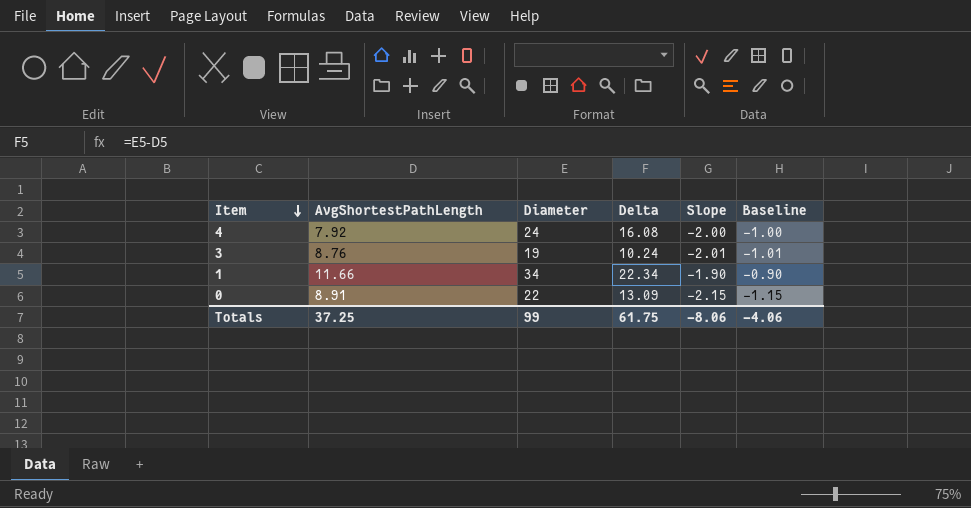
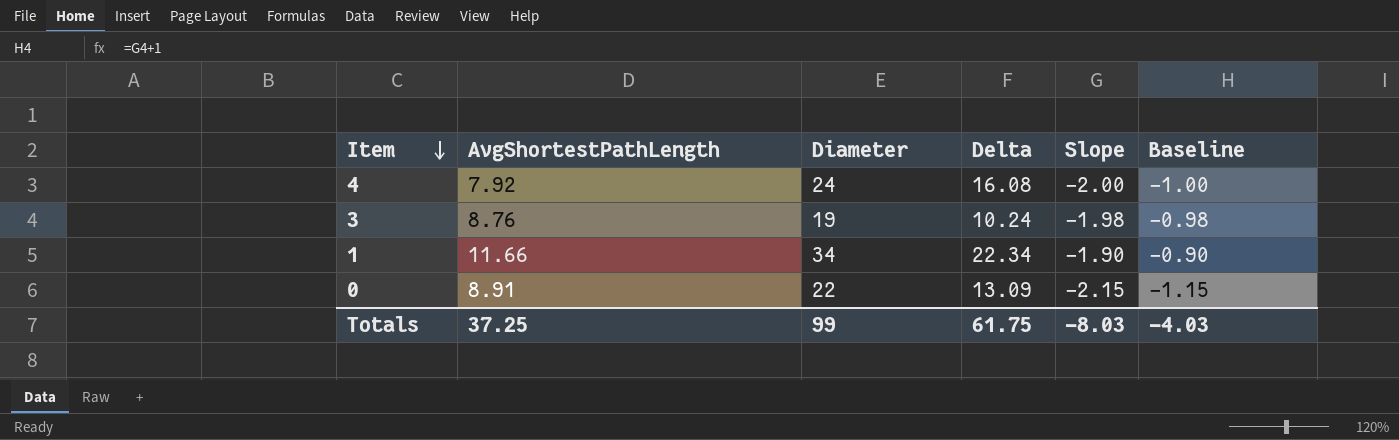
3 | Slope: -2.01 -> -1.98
3 | Baseline: -1.01 -> -0.98
Totals | Slope: -8.06 -> -8.03
Totals | Baseline: -4.06 -> -4.03

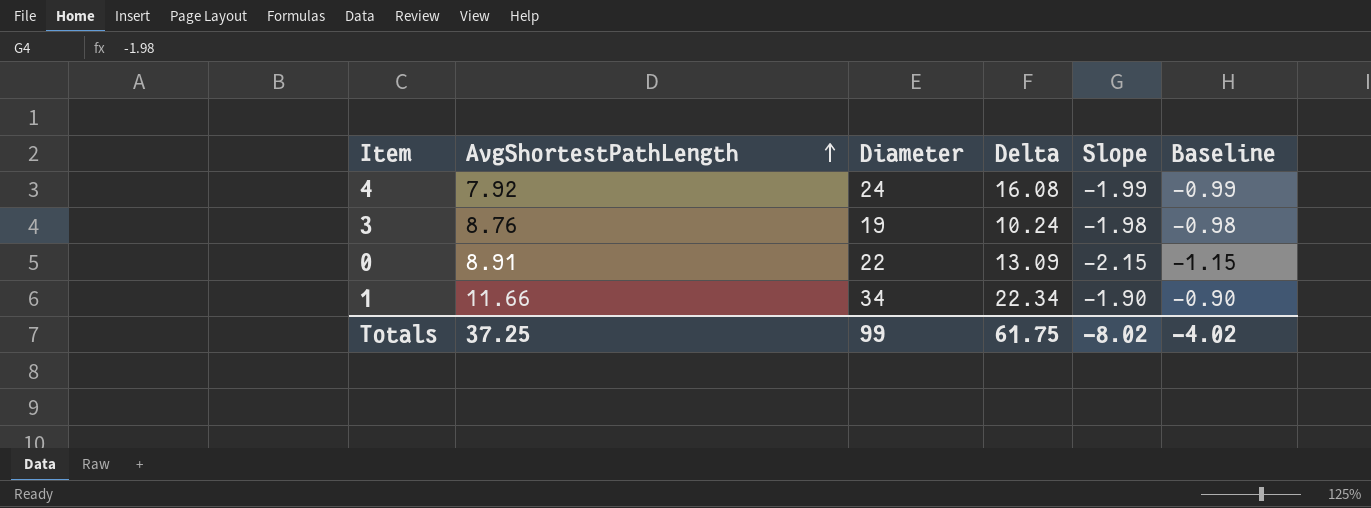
row order: Item descending -> AvgShortestPathLength ascending
4 | Slope: -2.00 -> -1.99
4 | Baseline: -1.00 -> -0.99
Totals | Slope: -8.03 -> -8.02
Totals | Baseline: -4.03 -> -4.02

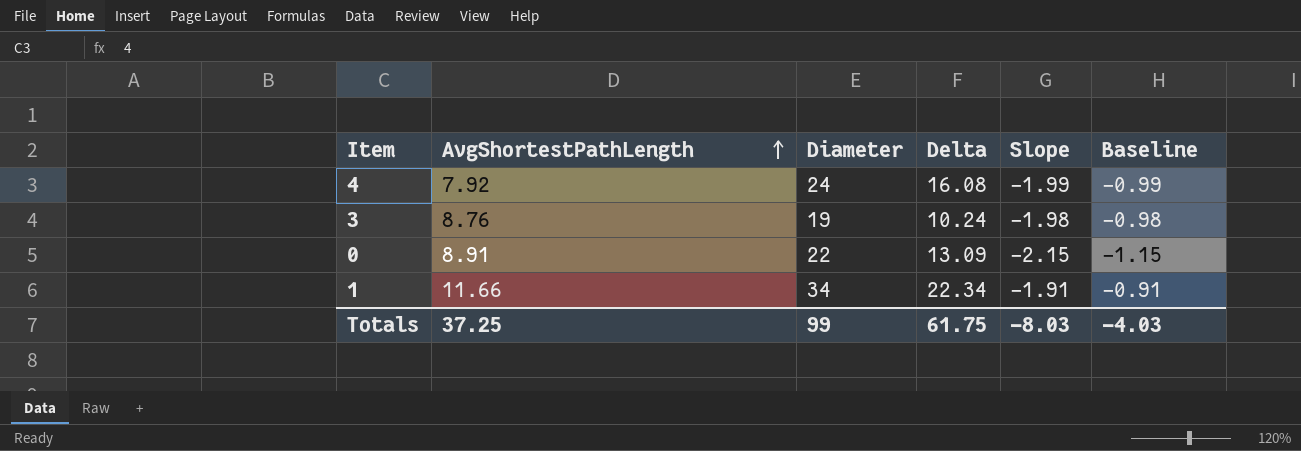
1 | Slope: -1.90 -> -1.91
1 | Baseline: -0.90 -> -0.91
Totals | Slope: -8.02 -> -8.03
Totals | Baseline: -4.02 -> -4.03

